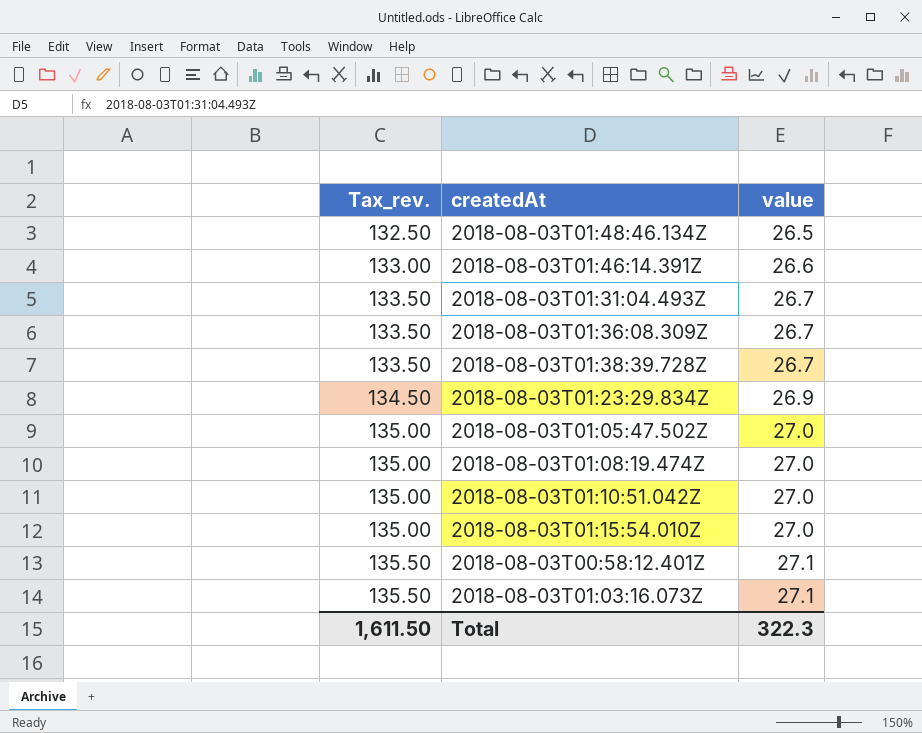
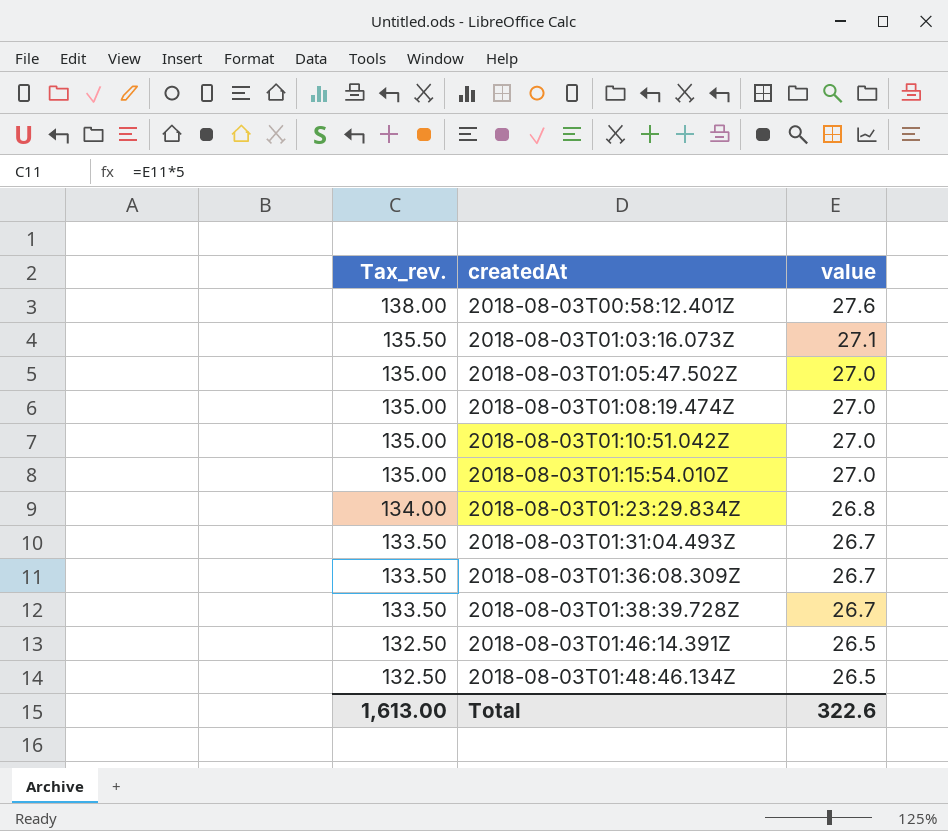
row order: Tax_rev. ascending -> Tax_rev. descending
2018-08-03T00:58:12.401Z | Tax_rev.: 135.50 -> 138.00
2018-08-03T00:58:12.401Z | value: 27.1 -> 27.6
2018-08-03T01:23:29.834Z | Tax_rev.: 134.50 -> 134.00
2018-08-03T01:23:29.834Z | value: 26.9 -> 26.8
2018-08-03T01:46:14.391Z | Tax_rev.: 133.00 -> 132.50
2018-08-03T01:46:14.391Z | value: 26.6 -> 26.5
Total | Tax_rev.: 1,611.50 -> 1,613.00
Total | value: 322.3 -> 322.6

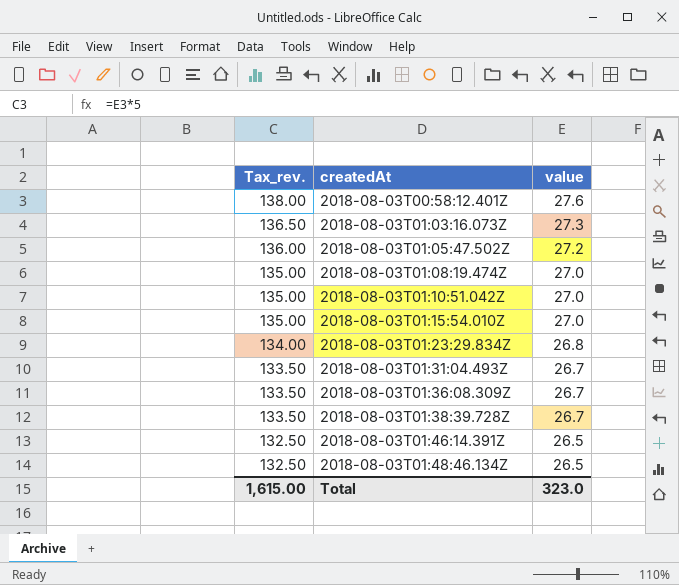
2018-08-03T01:03:16.073Z | Tax_rev.: 135.50 -> 136.50
2018-08-03T01:03:16.073Z | value: 27.1 -> 27.3
2018-08-03T01:05:47.502Z | Tax_rev.: 135.00 -> 136.00
2018-08-03T01:05:47.502Z | value: 27.0 -> 27.2
Total | Tax_rev.: 1,613.00 -> 1,615.00
Total | value: 322.6 -> 323.0

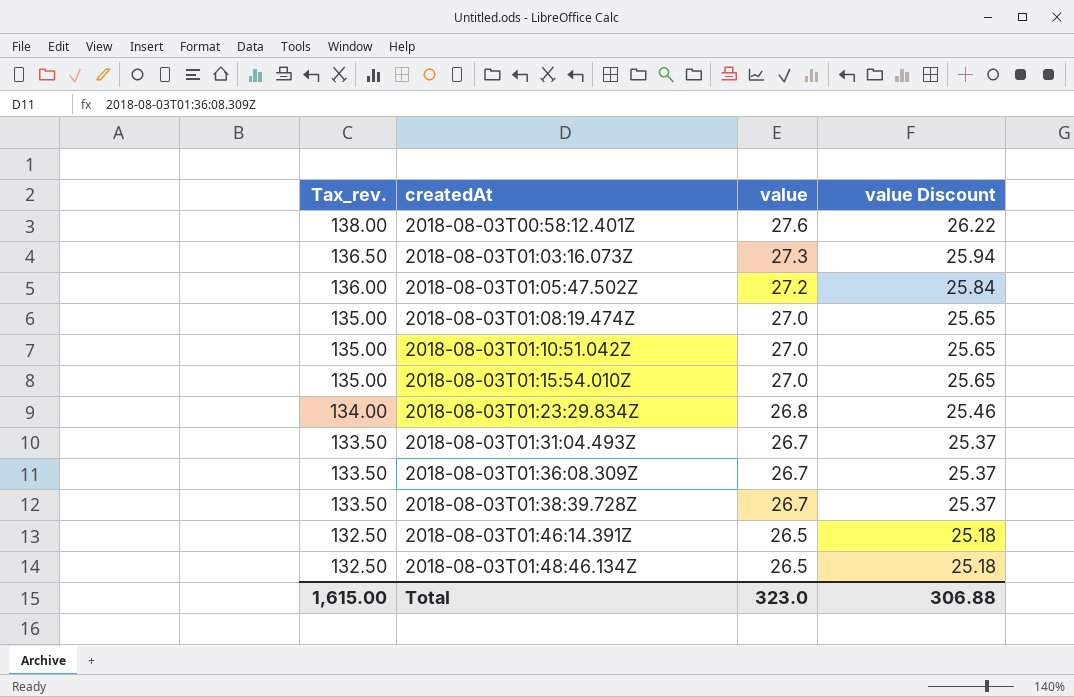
column value Discount | formula: none -> [value] * 0.95

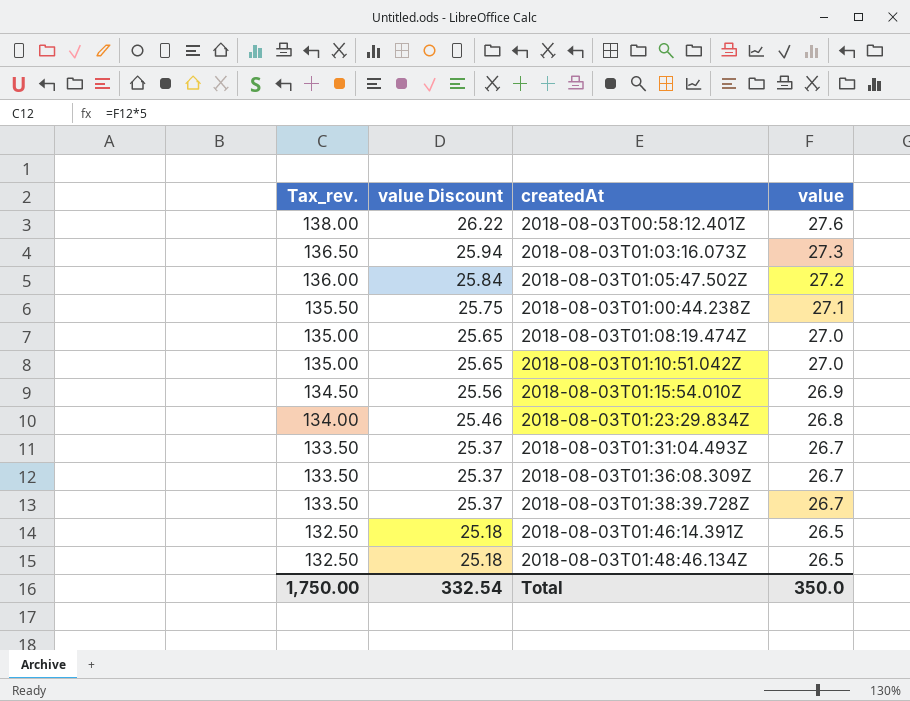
column value Discount | position: 4 -> 2
row 2018-08-03T01:00:44.238Z: none -> 135.50 | 25.75 | 27.1
2018-08-03T01:15:54.010Z | Tax_rev.: 135.00 -> 134.50
2018-08-03T01:15:54.010Z | value Discount: 25.65 -> 25.56
2018-08-03T01:15:54.010Z | value: 27.0 -> 26.9
Total | Tax_rev.: 1,615.00 -> 1,750.00
Total | value Discount: 306.88 -> 332.54
Total | value: 323.0 -> 350.0

